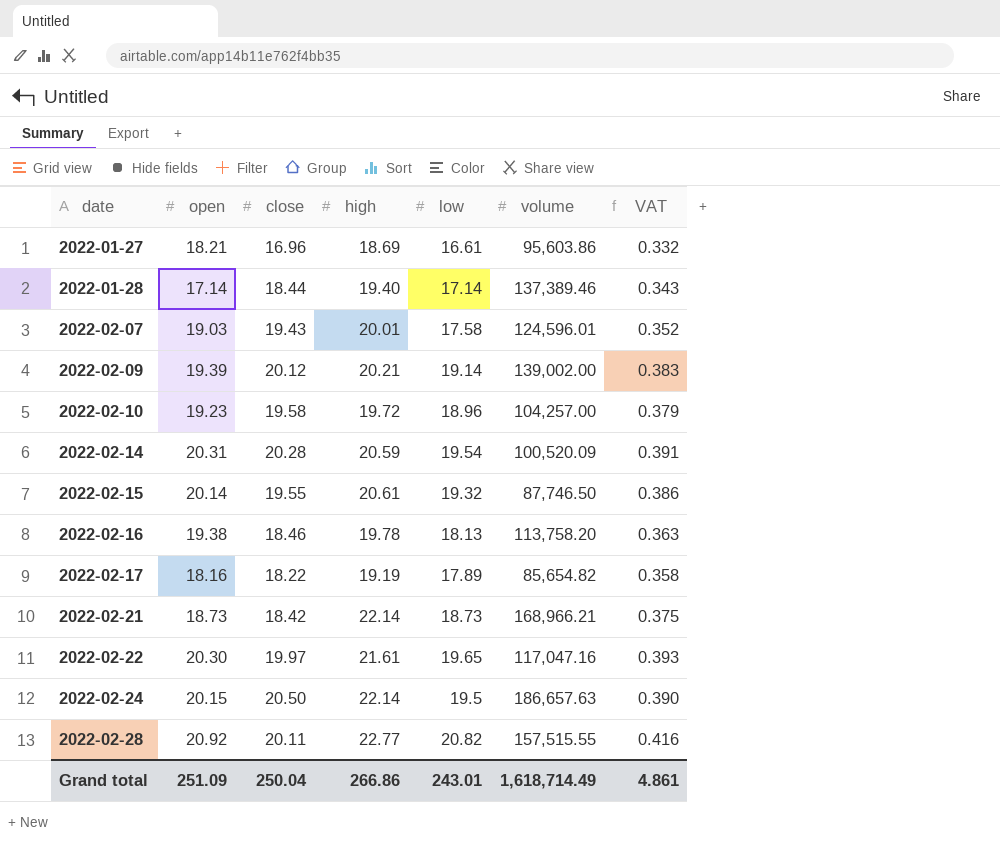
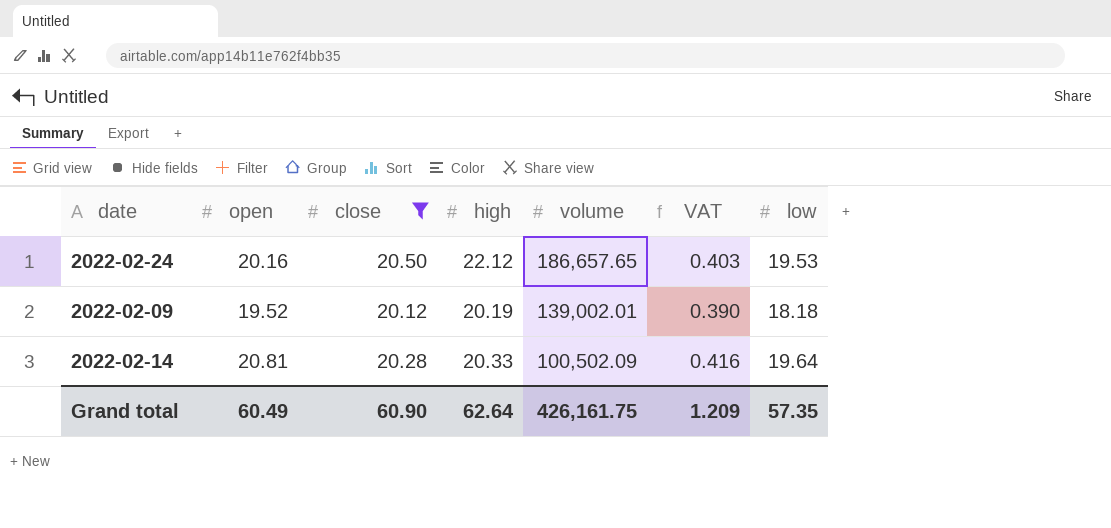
filter: none -> close >= 20.12
row order: date ascending -> volume descending
column VAT | formula: [low] * 0.02 -> [open] * 0.02
column low | position: 5 -> 7
2022-02-24 | open: 20.15 -> 20.16
2022-02-24 | high: 22.14 -> 22.12
2022-02-24 | volume: 186,657.63 -> 186,657.65
2022-02-24 | low: 19.5 -> 19.53
2022-02-09 | open: 19.39 -> 19.52
2022-02-09 | high: 20.21 -> 20.19
2022-02-09 | volume: 139,002.00 -> 139,002.01
2022-02-09 | low: 19.14 -> 18.18
2022-02-14 | open: 20.31 -> 20.81
2022-02-14 | high: 20.59 -> 20.33
2022-02-14 | volume: 100,520.09 -> 100,502.09
2022-02-14 | low: 19.54 -> 19.64
Grand total | open: 251.09 -> 60.49
Grand total | close: 250.04 -> 60.90
Grand total | high: 266.86 -> 62.64
Grand total | volume: 1,618,714.49 -> 426,161.75
Grand total | VAT: 4.861 -> 1.209
Grand total | low: 243.01 -> 57.35

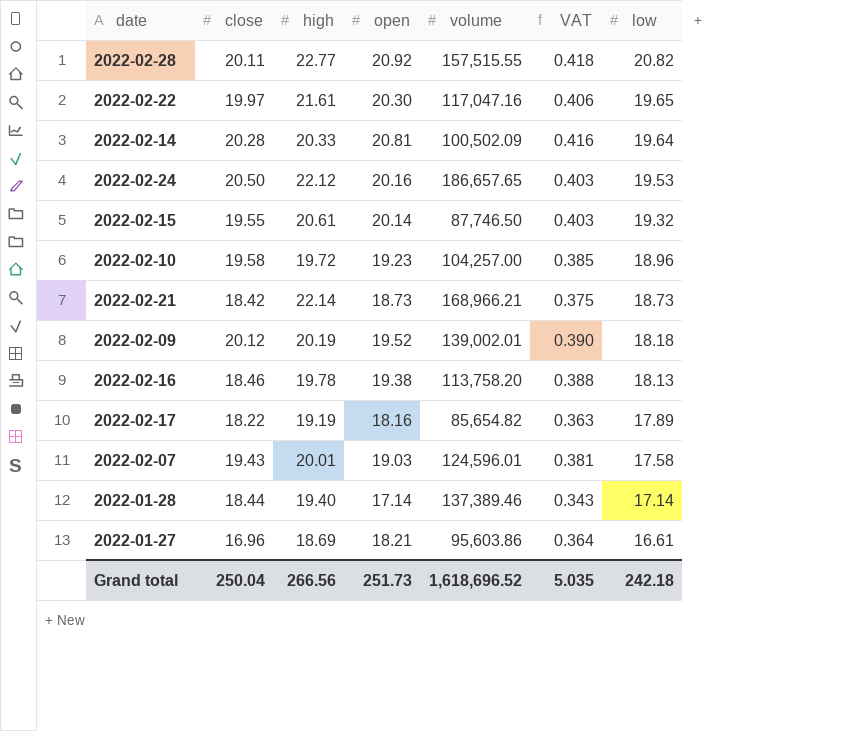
filter: close >= 20.12 -> none
row order: volume descending -> low descending
column open | position: 2 -> 4
Grand total | close: 60.90 -> 250.04
Grand total | high: 62.64 -> 266.56
Grand total | open: 60.49 -> 251.73
Grand total | volume: 426,161.75 -> 1,618,696.52
Grand total | VAT: 1.209 -> 5.035
Grand total | low: 57.35 -> 242.18

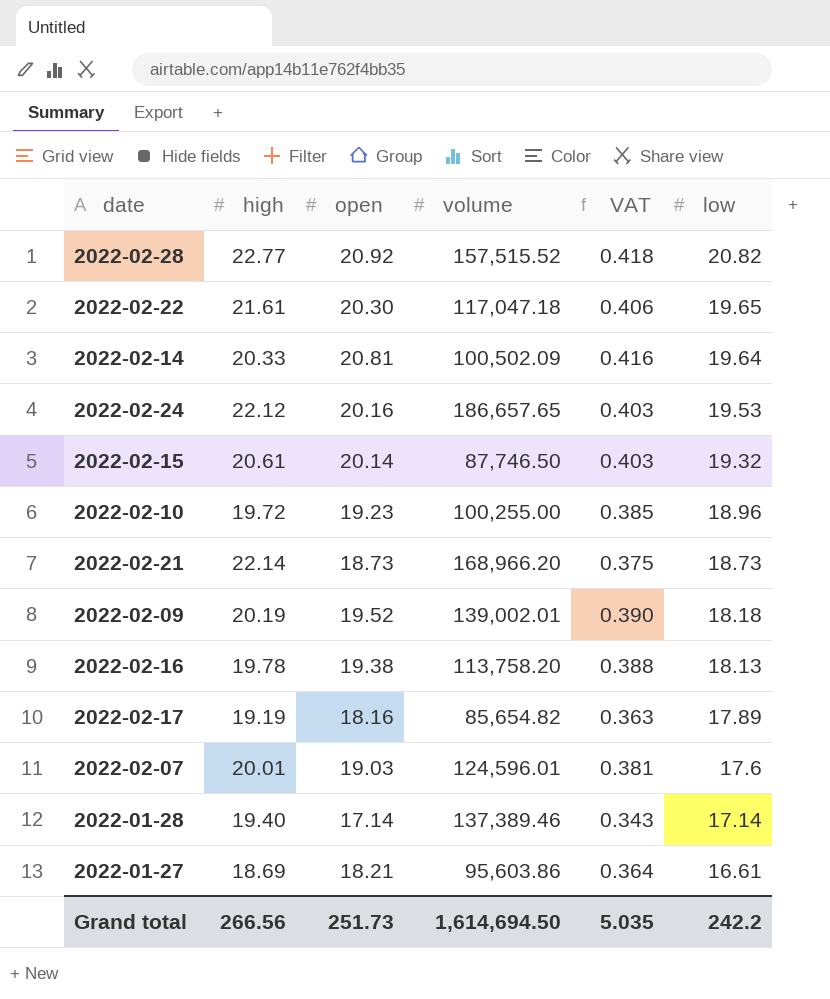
column close | position: 2 -> none
2022-02-28 | volume: 157,515.55 -> 157,515.52
2022-02-22 | volume: 117,047.16 -> 117,047.18
2022-02-10 | volume: 104,257.00 -> 100,255.00
2022-02-21 | volume: 168,966.21 -> 168,966.20
2022-02-07 | low: 17.58 -> 17.6
Grand total | volume: 1,618,696.52 -> 1,614,694.50
Grand total | low: 242.18 -> 242.2

